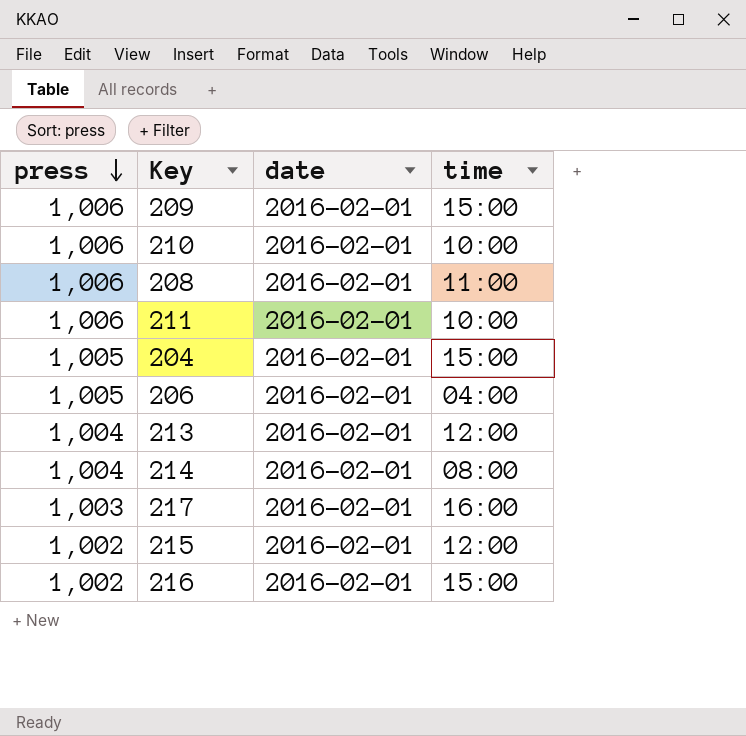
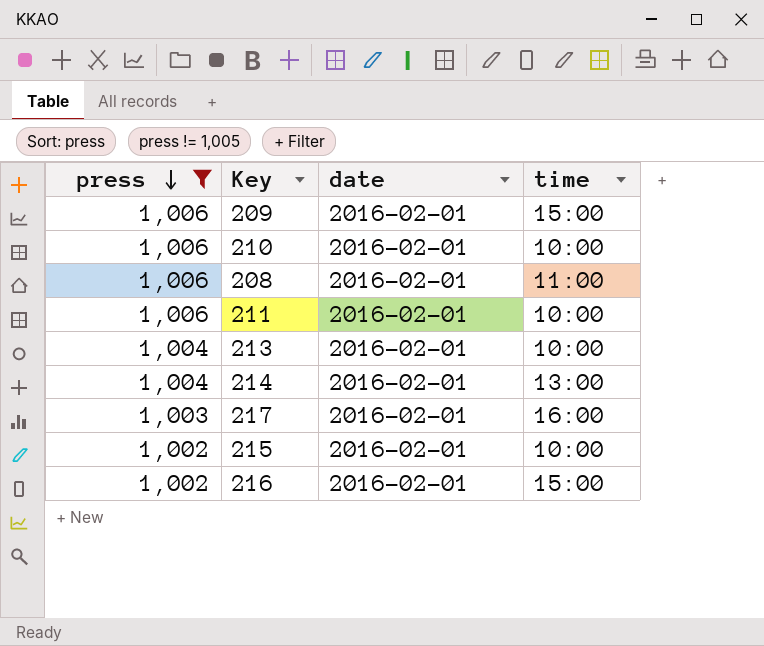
filter: none -> press != 1,005
213 | time: 12:00 -> 10:00
214 | time: 08:00 -> 13:00
215 | time: 12:00 -> 10:00

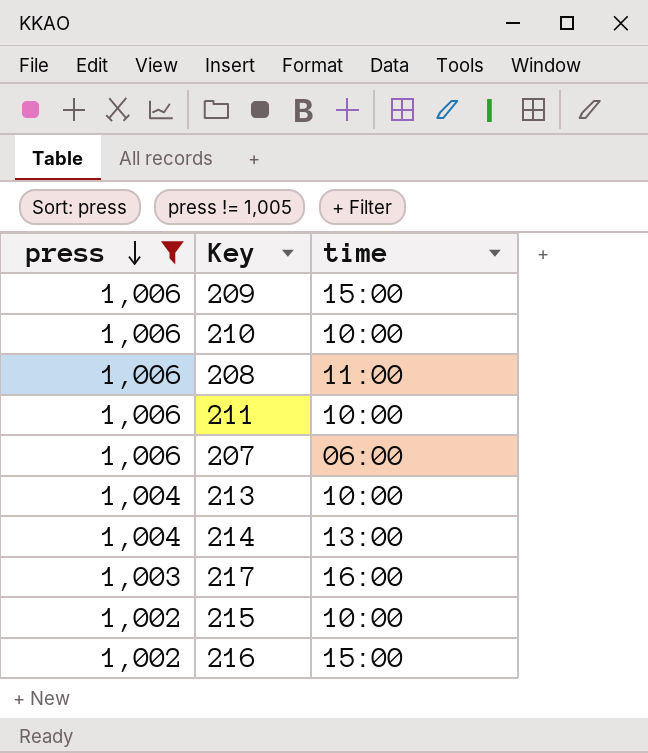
column date | position: 3 -> none
row 207: none -> 1,006 | 06:00

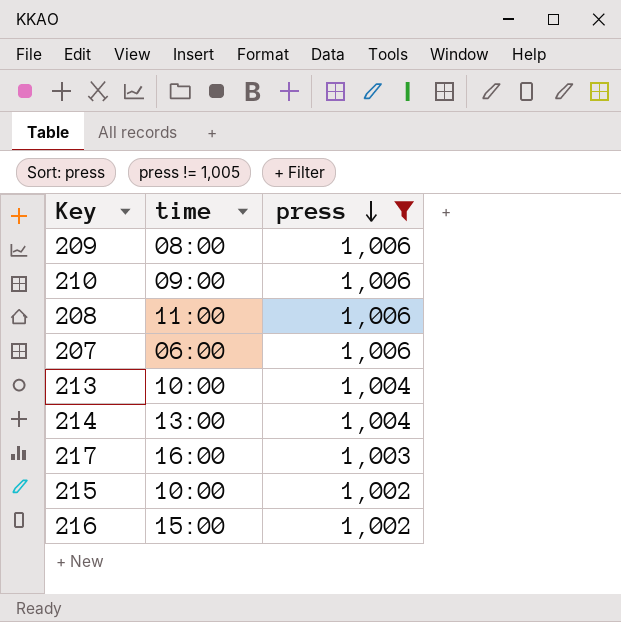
column press | position: 1 -> 3
row 211: 1,006 | 10:00 -> none
209 | time: 15:00 -> 08:00
210 | time: 10:00 -> 09:00

